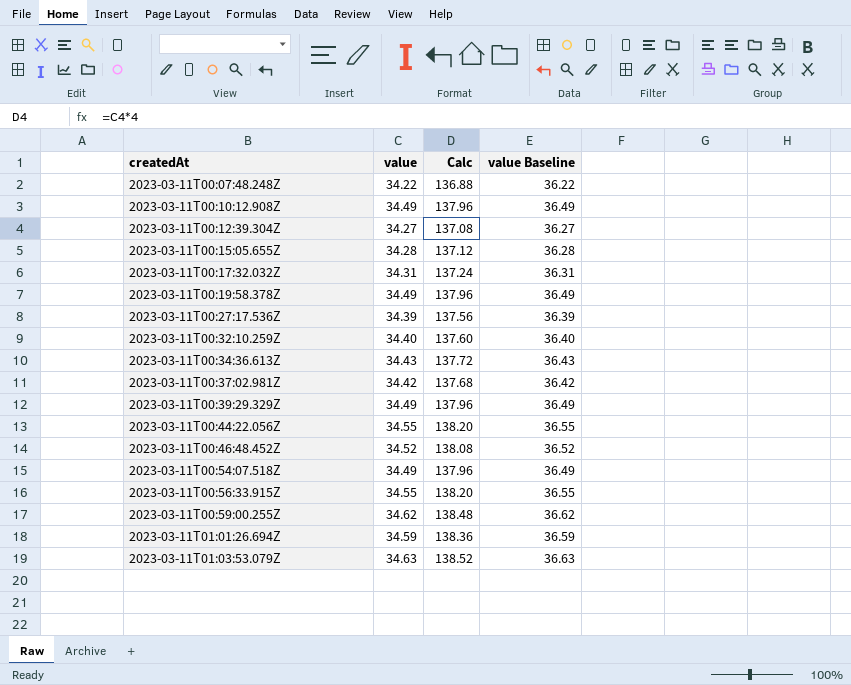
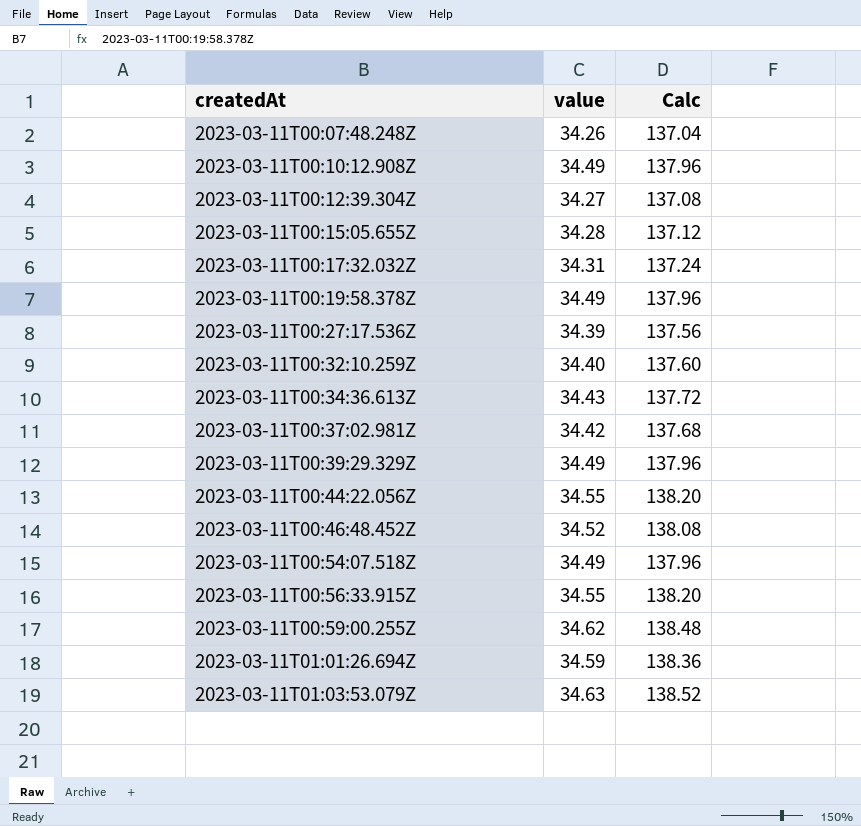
column value Baseline | formula: [value] + 2 -> none
2023-03-11T00:07:48.248Z | value: 34.22 -> 34.26
2023-03-11T00:07:48.248Z | Calc: 136.88 -> 137.04

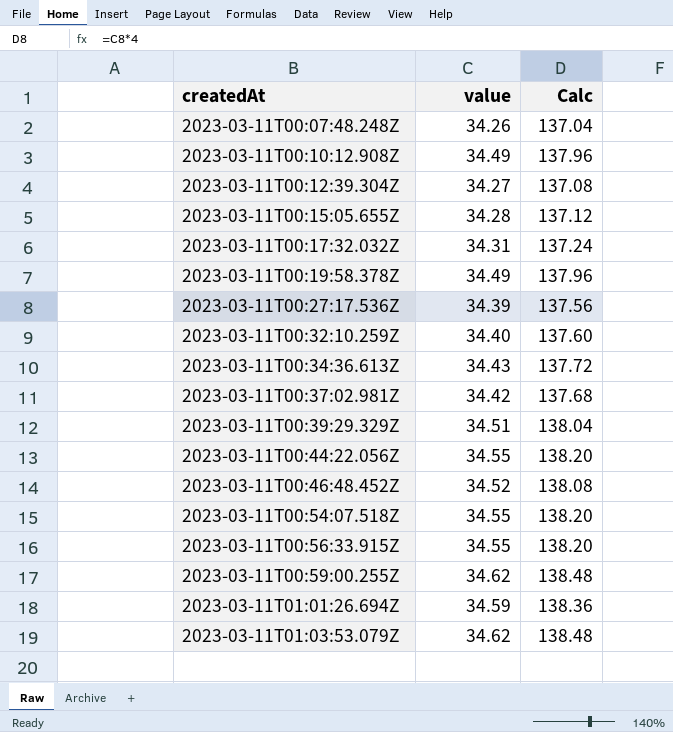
2023-03-11T00:39:29.329Z | value: 34.49 -> 34.51
2023-03-11T00:39:29.329Z | Calc: 137.96 -> 138.04
2023-03-11T00:54:07.518Z | value: 34.49 -> 34.55
2023-03-11T00:54:07.518Z | Calc: 137.96 -> 138.20
2023-03-11T01:03:53.079Z | value: 34.63 -> 34.62
2023-03-11T01:03:53.079Z | Calc: 138.52 -> 138.48

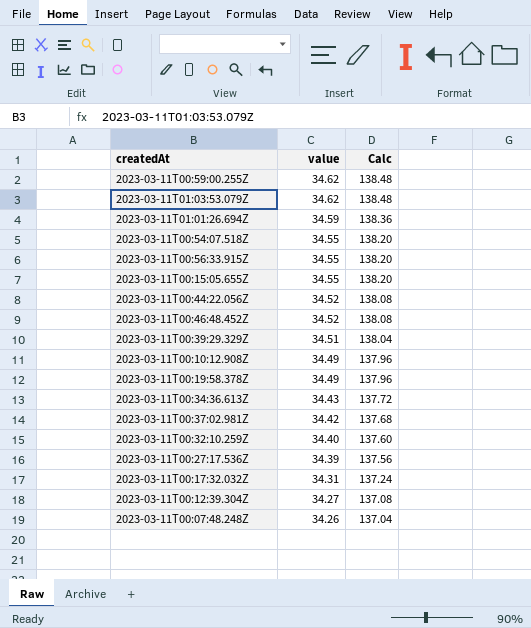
row order: createdAt ascending -> value descending
2023-03-11T00:15:05.655Z | value: 34.28 -> 34.55
2023-03-11T00:15:05.655Z | Calc: 137.12 -> 138.20
2023-03-11T00:44:22.056Z | value: 34.55 -> 34.52
2023-03-11T00:44:22.056Z | Calc: 138.20 -> 138.08

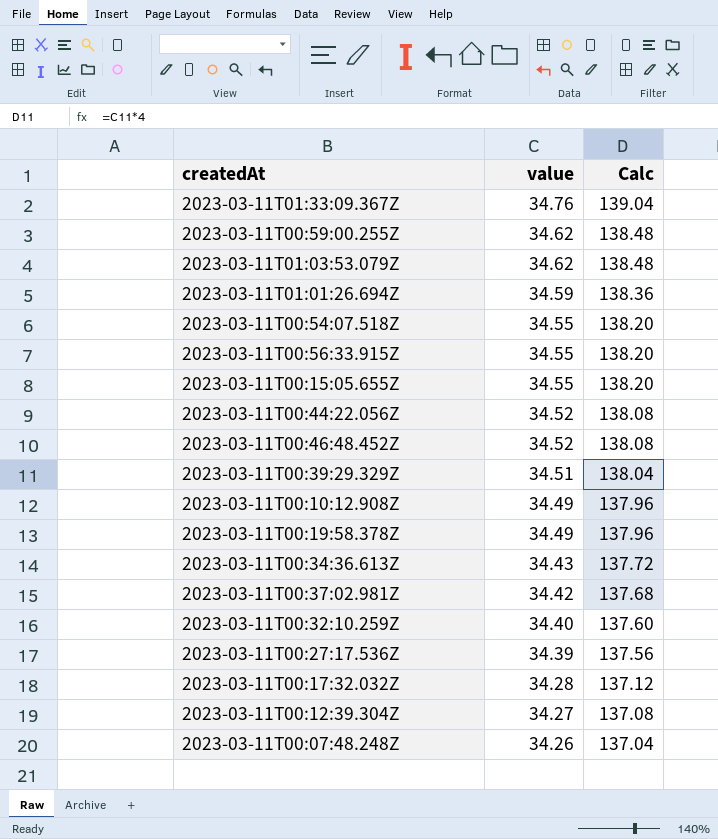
row 2023-03-11T01:33:09.367Z: none -> 34.76 | 139.04
2023-03-11T00:17:32.032Z | value: 34.31 -> 34.28
2023-03-11T00:17:32.032Z | Calc: 137.24 -> 137.12

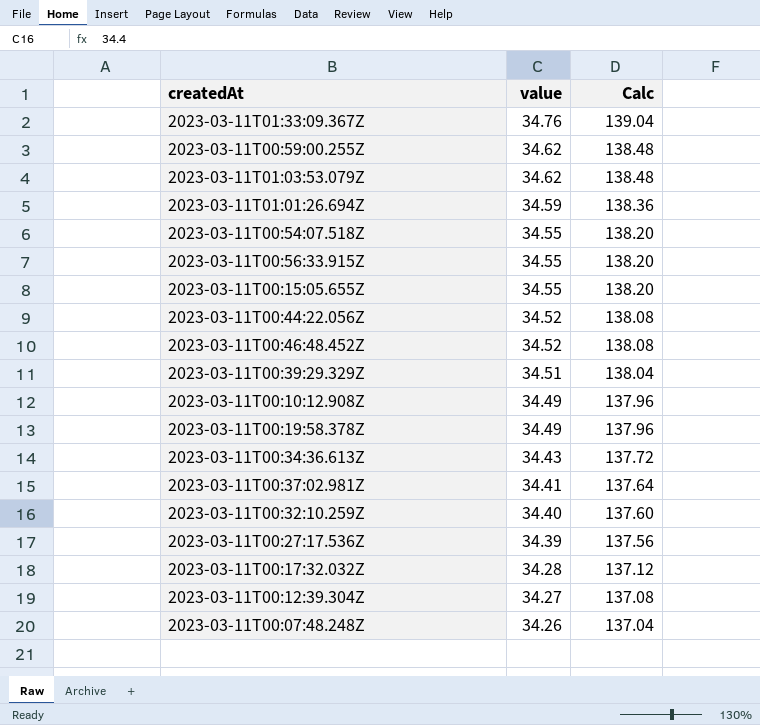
2023-03-11T00:37:02.981Z | value: 34.42 -> 34.41
2023-03-11T00:37:02.981Z | Calc: 137.68 -> 137.64

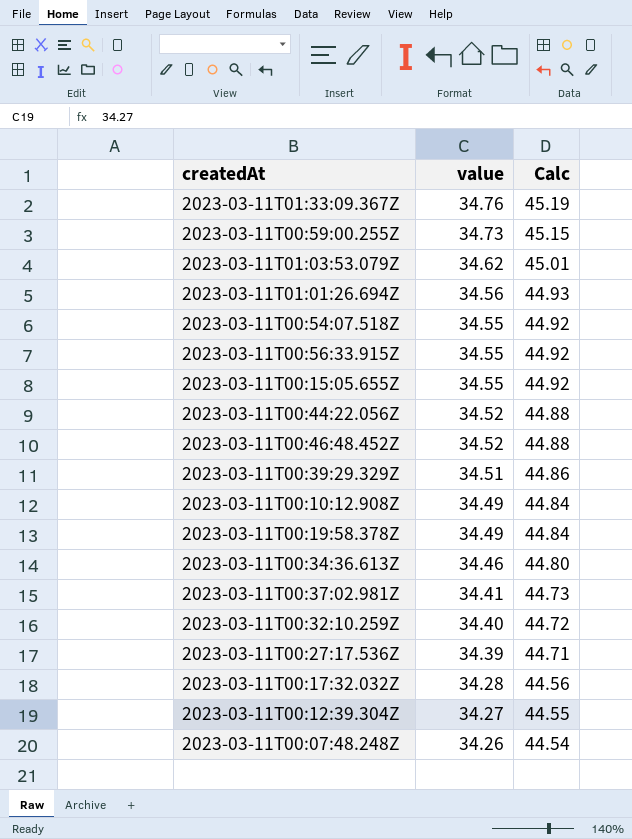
column Calc | formula: [value] * 4 -> [value] * 1.3
2023-03-11T00:59:00.255Z | value: 34.62 -> 34.73
2023-03-11T01:01:26.694Z | value: 34.59 -> 34.56
2023-03-11T00:34:36.613Z | value: 34.43 -> 34.46

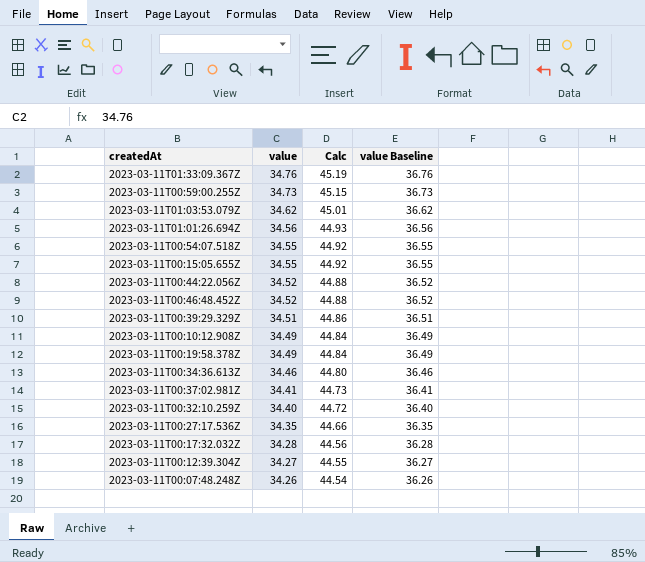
column value Baseline | formula: none -> [value] + 2
row 2023-03-11T00:56:33.915Z: 34.55 | 44.92 -> none
2023-03-11T00:27:17.536Z | value: 34.39 -> 34.35
2023-03-11T00:27:17.536Z | Calc: 44.71 -> 44.66

